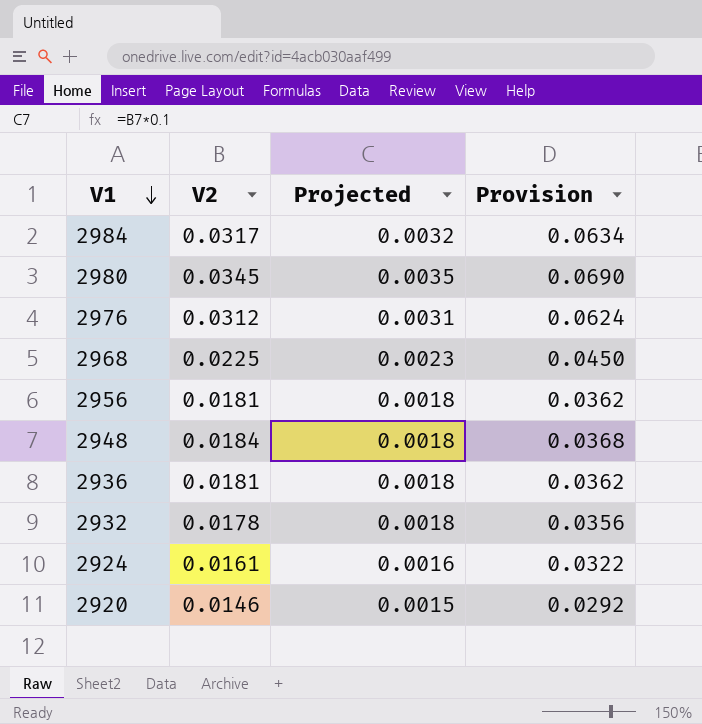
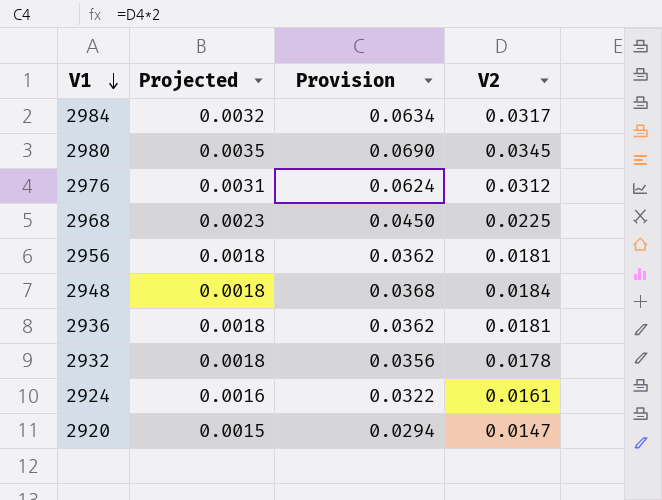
column V2 | position: 2 -> 4
2920 | Provision: 0.0292 -> 0.0294
2920 | V2: 0.0146 -> 0.0147

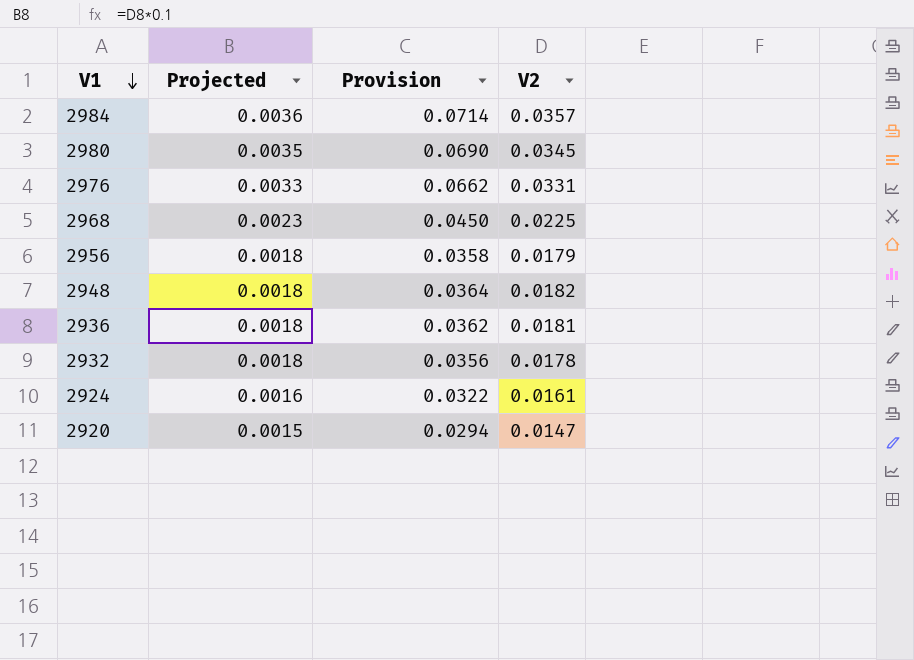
2984 | Projected: 0.0032 -> 0.0036
2984 | Provision: 0.0634 -> 0.0714
2984 | V2: 0.0317 -> 0.0357
2976 | Projected: 0.0031 -> 0.0033
2976 | Provision: 0.0624 -> 0.0662
2976 | V2: 0.0312 -> 0.0331
2956 | Provision: 0.0362 -> 0.0358
2956 | V2: 0.0181 -> 0.0179
2948 | Provision: 0.0368 -> 0.0364
2948 | V2: 0.0184 -> 0.0182

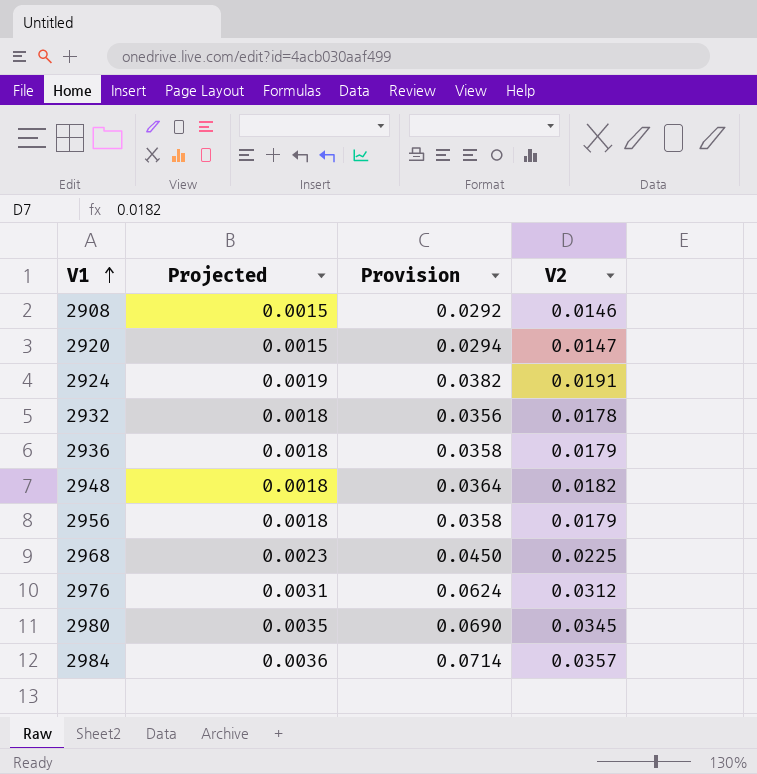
row order: V1 descending -> V1 ascending
row 2908: none -> 0.0015 | 0.0292 | 0.0146
2924 | Projected: 0.0016 -> 0.0019
2924 | Provision: 0.0322 -> 0.0382
2924 | V2: 0.0161 -> 0.0191
2936 | Provision: 0.0362 -> 0.0358
2936 | V2: 0.0181 -> 0.0179
2976 | Projected: 0.0033 -> 0.0031
2976 | Provision: 0.0662 -> 0.0624
2976 | V2: 0.0331 -> 0.0312

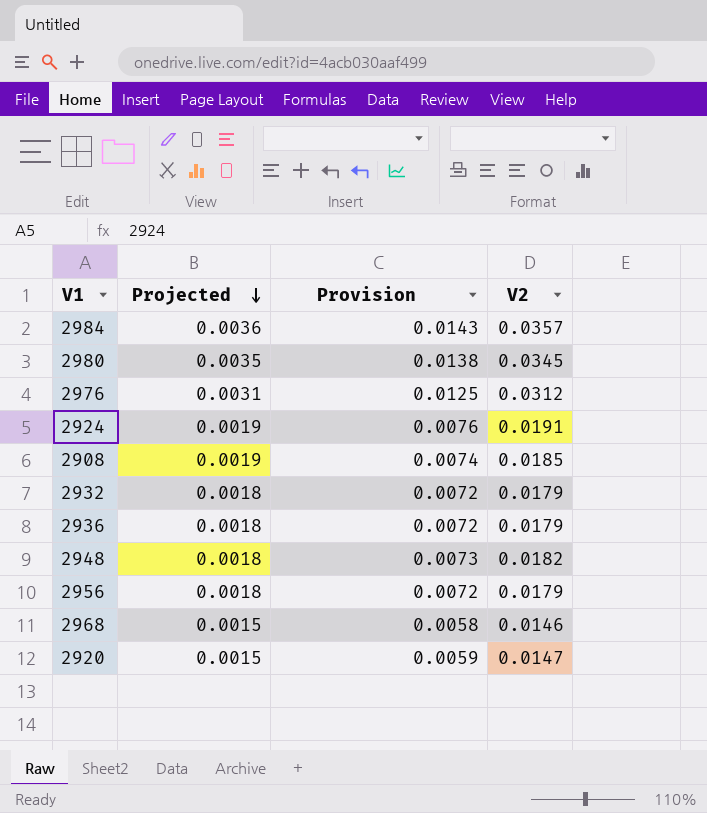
row order: V1 ascending -> Projected descending
column Provision | formula: [V2] * 2 -> [V2] * 0.4
2908 | Projected: 0.0015 -> 0.0019
2908 | V2: 0.0146 -> 0.0185
2932 | V2: 0.0178 -> 0.0179
2968 | Projected: 0.0023 -> 0.0015
2968 | V2: 0.0225 -> 0.0146

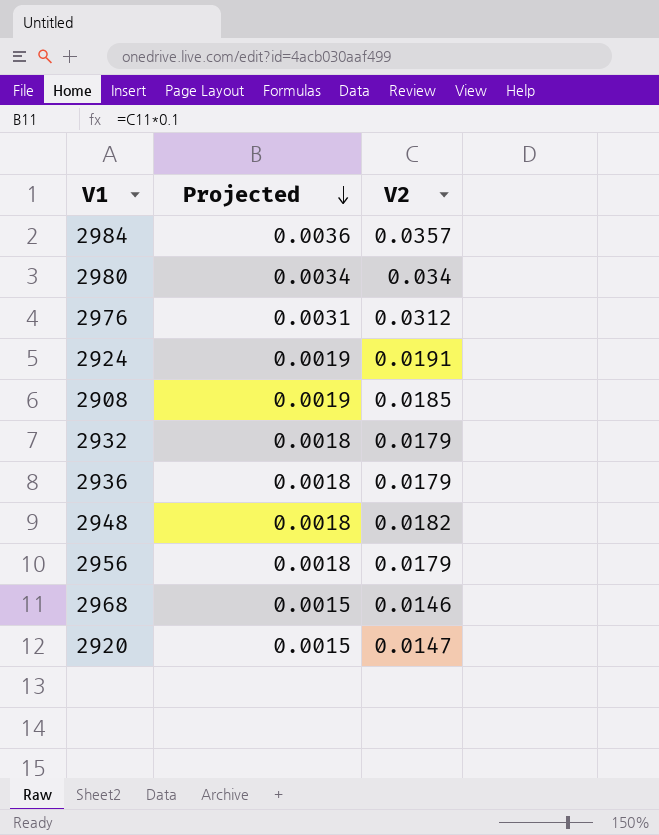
column Provision | formula: [V2] * 0.4 -> none
2980 | Projected: 0.0035 -> 0.0034
2980 | V2: 0.0345 -> 0.034

